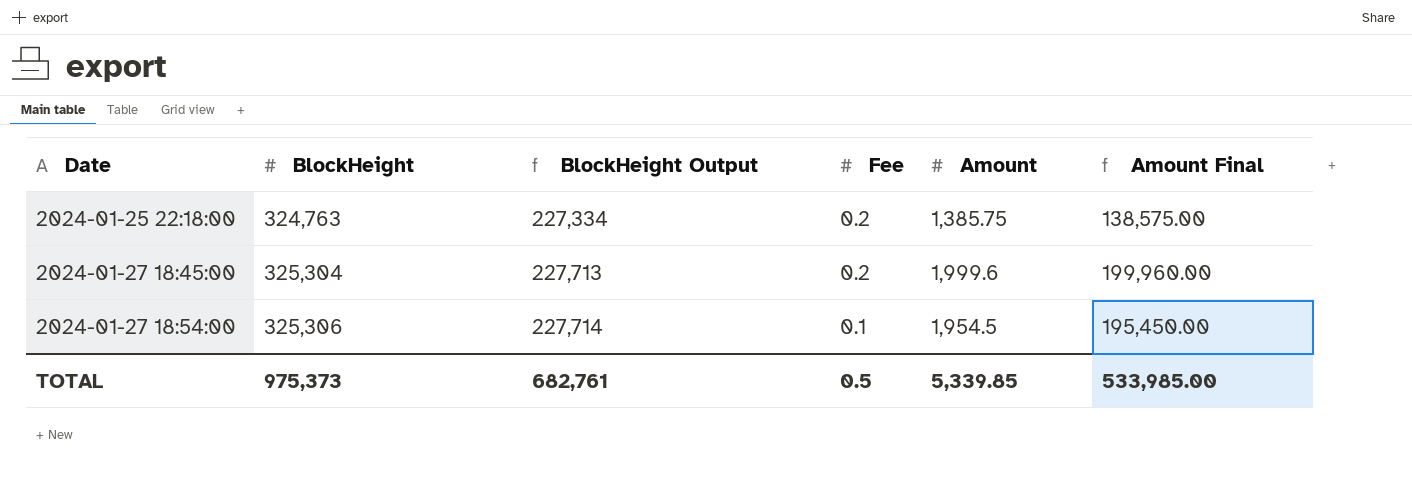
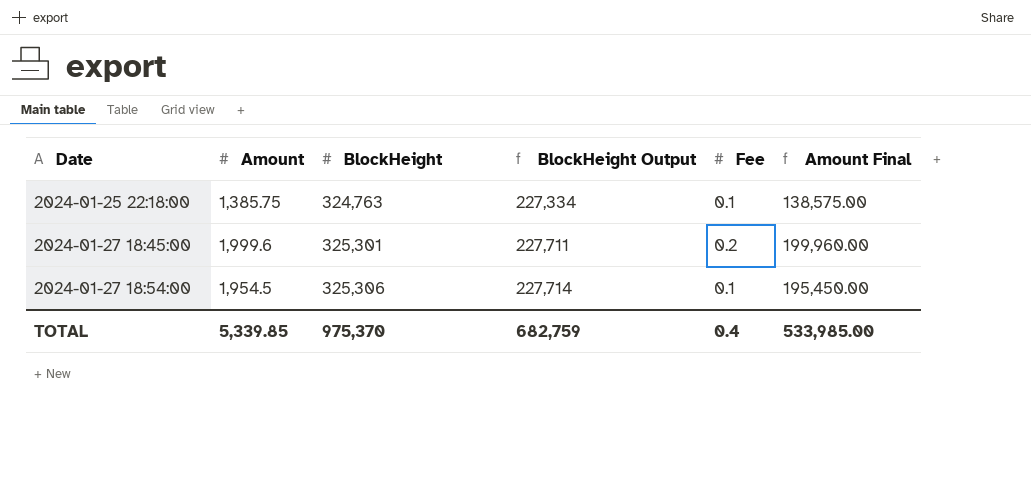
column Amount | position: 5 -> 2
2024-01-25 22:18:00 | Fee: 0.2 -> 0.1
2024-01-27 18:45:00 | BlockHeight: 325,304 -> 325,301
2024-01-27 18:45:00 | BlockHeight Output: 227,713 -> 227,711
TOTAL | BlockHeight: 975,373 -> 975,370
TOTAL | BlockHeight Output: 682,761 -> 682,759
TOTAL | Fee: 0.5 -> 0.4

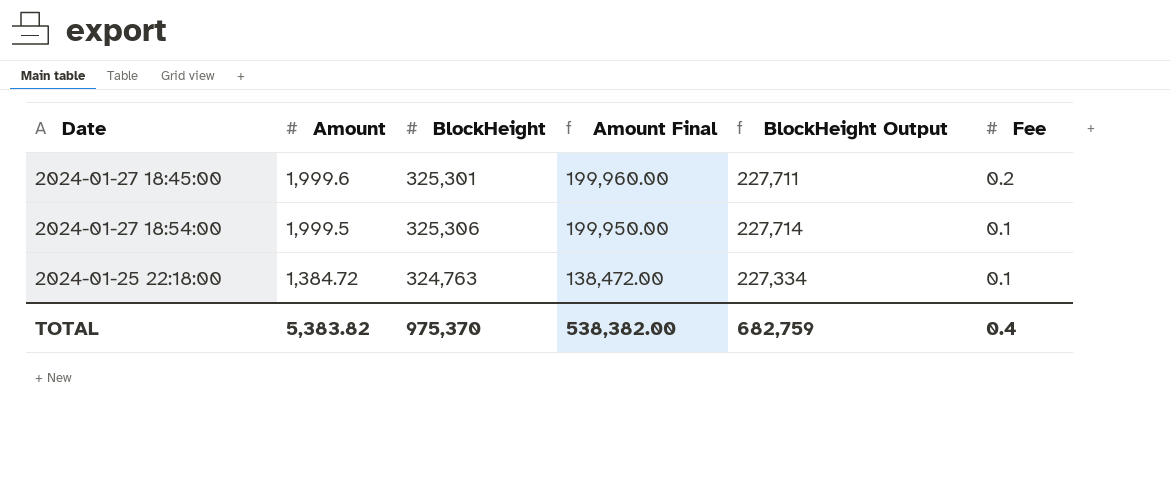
row order: Date ascending -> Amount descending
column Amount Final | position: 6 -> 4
2024-01-27 18:54:00 | Amount: 1,954.5 -> 1,999.5
2024-01-27 18:54:00 | Amount Final: 195,450.00 -> 199,950.00
2024-01-25 22:18:00 | Amount: 1,385.75 -> 1,384.72
2024-01-25 22:18:00 | Amount Final: 138,575.00 -> 138,472.00
TOTAL | Amount: 5,339.85 -> 5,383.82
TOTAL | Amount Final: 533,985.00 -> 538,382.00

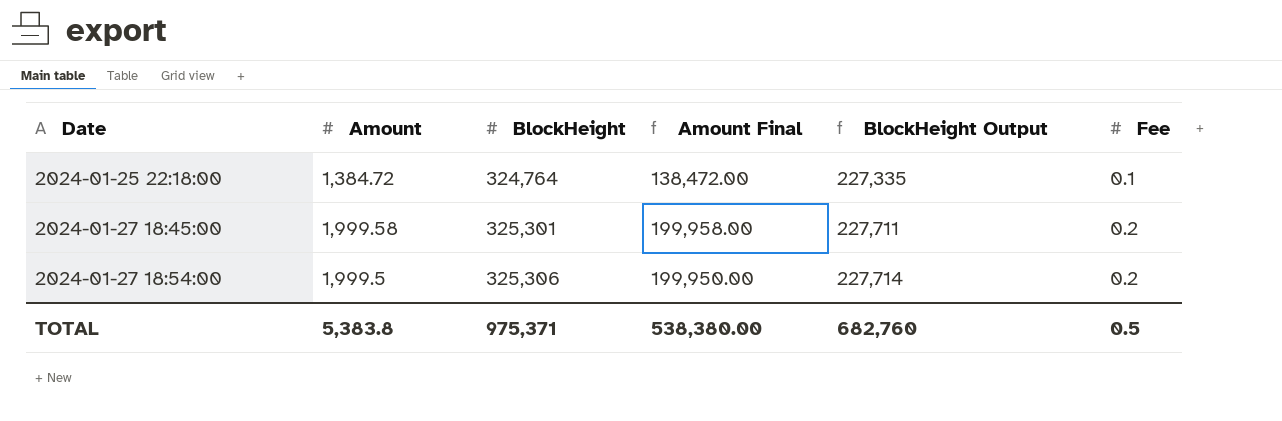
row order: Amount descending -> Date ascending
2024-01-25 22:18:00 | BlockHeight: 324,763 -> 324,764
2024-01-25 22:18:00 | BlockHeight Output: 227,334 -> 227,335
2024-01-27 18:45:00 | Amount: 1,999.6 -> 1,999.58
2024-01-27 18:45:00 | Amount Final: 199,960.00 -> 199,958.00
2024-01-27 18:54:00 | Fee: 0.1 -> 0.2
TOTAL | Amount: 5,383.82 -> 5,383.8
TOTAL | BlockHeight: 975,370 -> 975,371
TOTAL | Amount Final: 538,382.00 -> 538,380.00
TOTAL | BlockHeight Output: 682,759 -> 682,760
TOTAL | Fee: 0.4 -> 0.5

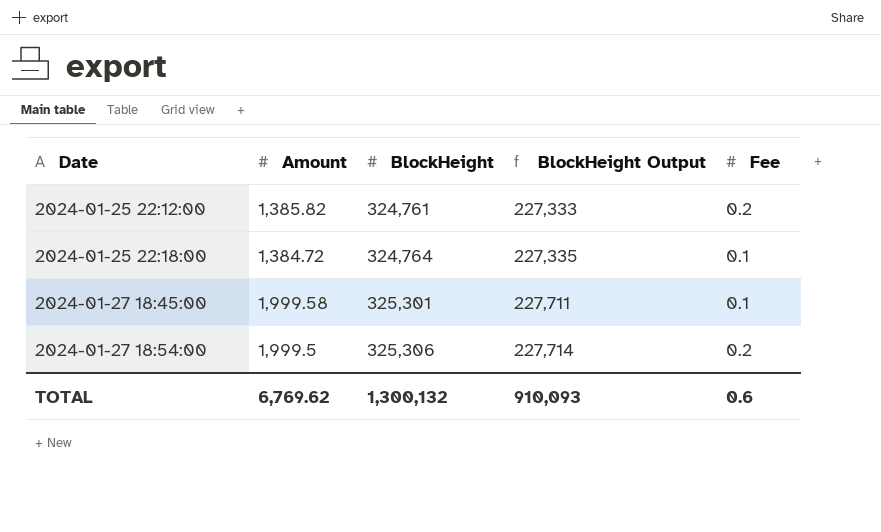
column Amount Final | formula: [Amount] * 100 -> none
row 2024-01-25 22:12:00: none -> 1,385.82 | 324,761 | 227,333 | 0.2
2024-01-27 18:45:00 | Fee: 0.2 -> 0.1
TOTAL | Amount: 5,383.8 -> 6,769.62
TOTAL | BlockHeight: 975,371 -> 1,300,132
TOTAL | BlockHeight Output: 682,760 -> 910,093
TOTAL | Fee: 0.5 -> 0.6

